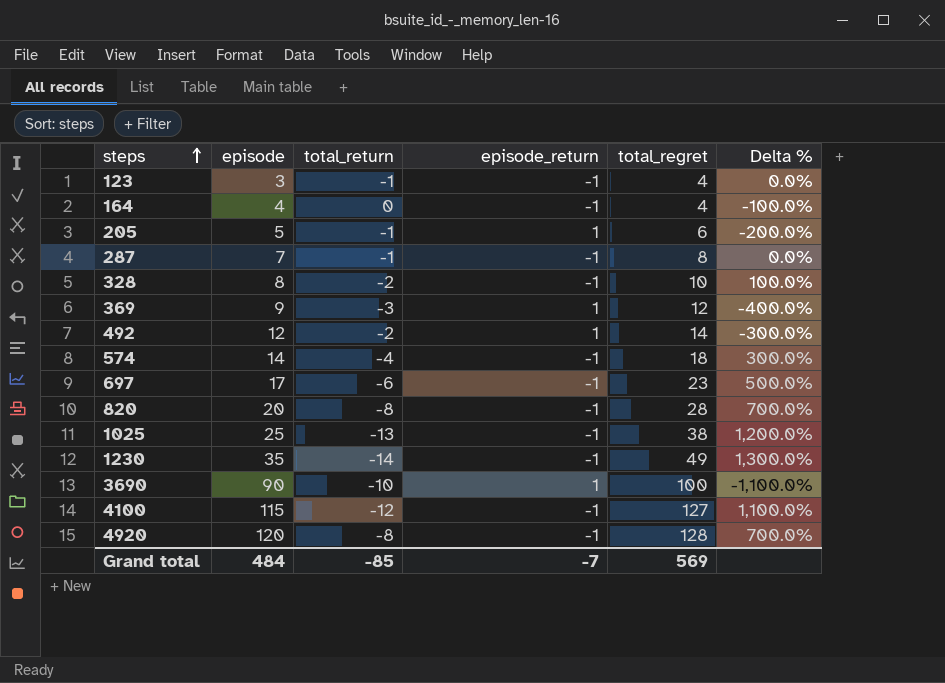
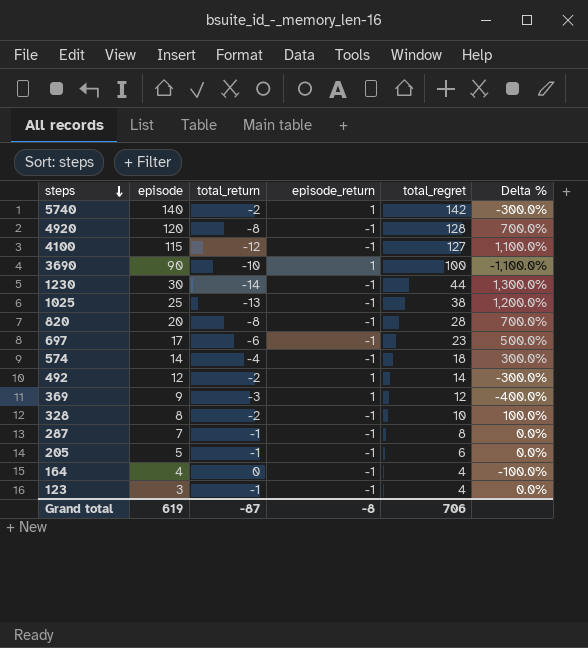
row order: steps ascending -> steps descending
row 5740: none -> 140 | -2 | 1 | 142 | -300.0%
1230 | episode: 35 -> 30
1230 | total_regret: 49 -> 44
205 | episode_return: 1 -> -1
205 | Delta %: -200.0% -> 0.0%
Grand total | episode: 484 -> 619
Grand total | total_return: -85 -> -87
Grand total | episode_return: -7 -> -8
Grand total | total_regret: 569 -> 706

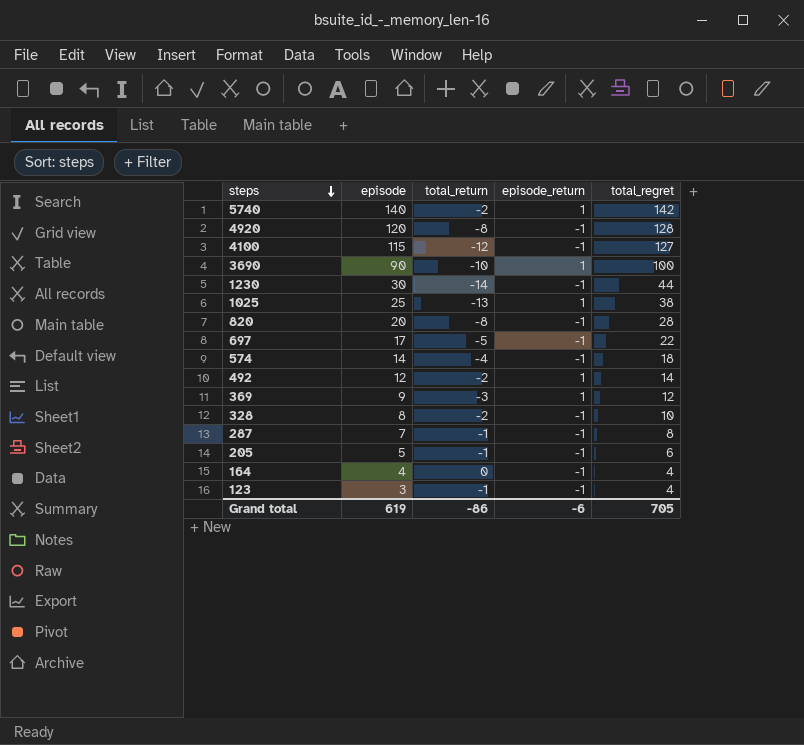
column Delta % | formula: ([total_return] - [episode_return]) / [episode_return] -> none
1025 | episode_return: -1 -> 1
697 | total_return: -6 -> -5
697 | total_regret: 23 -> 22
Grand total | total_return: -87 -> -86
Grand total | episode_return: -8 -> -6
Grand total | total_regret: 706 -> 705

